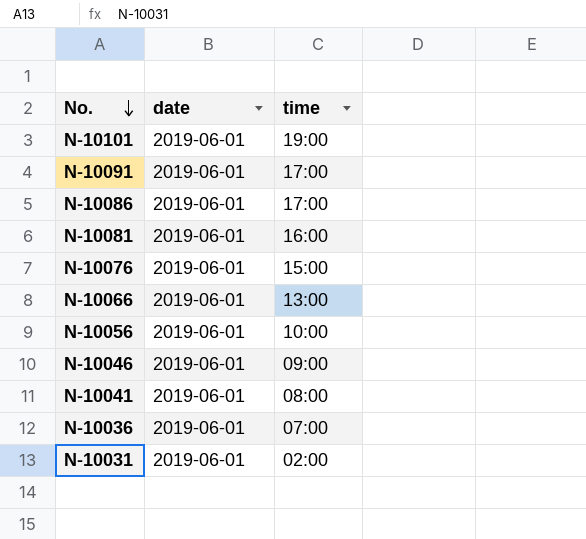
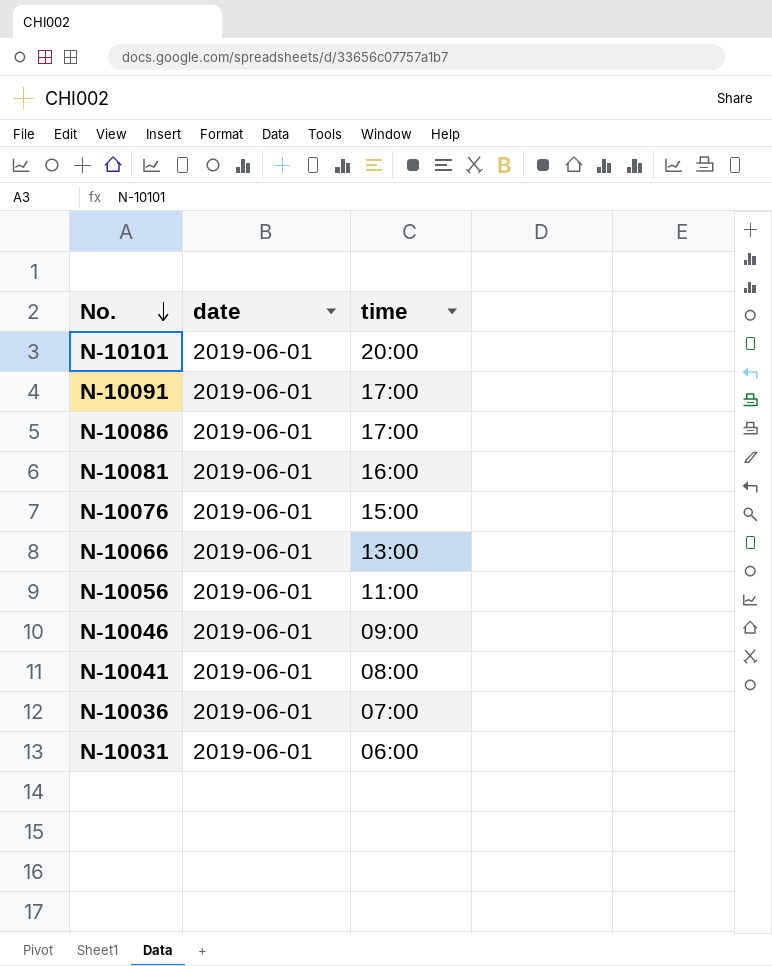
N-10101 | time: 19:00 -> 20:00
N-10056 | time: 10:00 -> 11:00
N-10031 | time: 02:00 -> 06:00

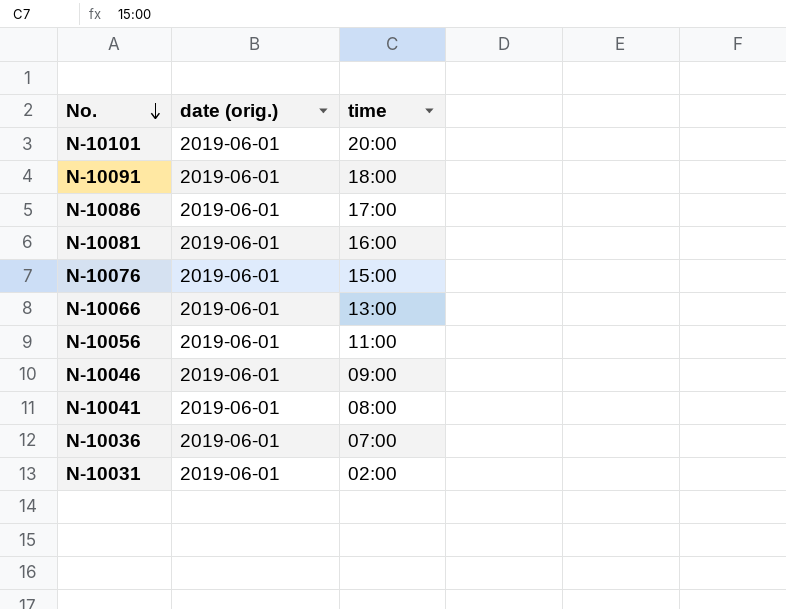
column name: date -> date (orig.)
N-10091 | time: 17:00 -> 18:00
N-10031 | time: 06:00 -> 02:00

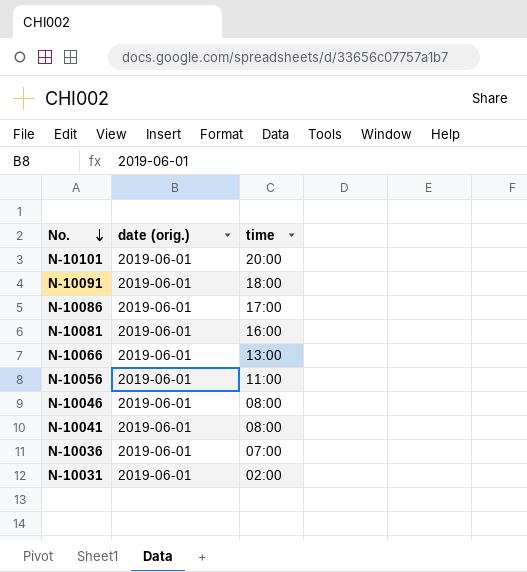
row N-10076: 2019-06-01 | 15:00 -> none
N-10046 | time: 09:00 -> 08:00

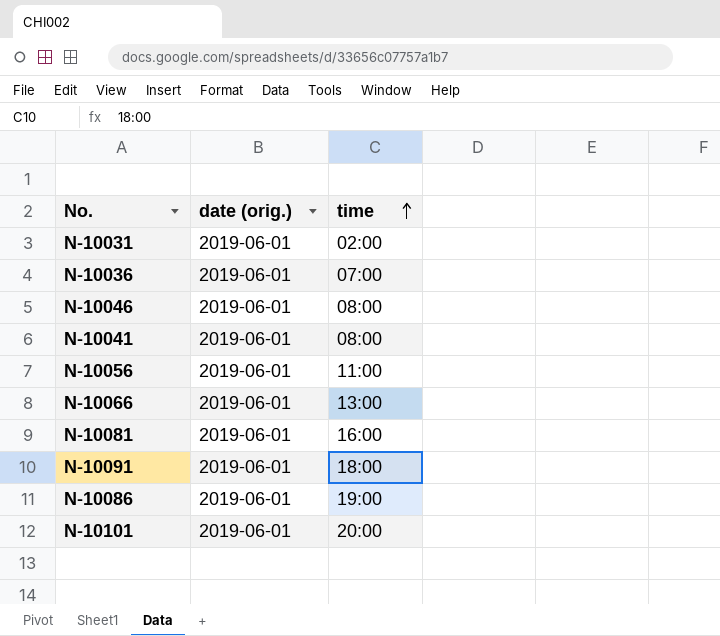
row order: No. descending -> time ascending
N-10086 | time: 17:00 -> 19:00

